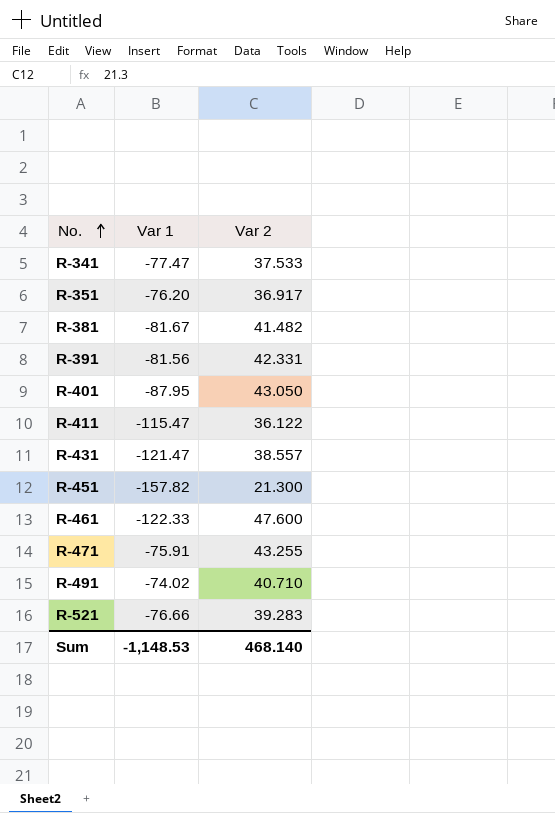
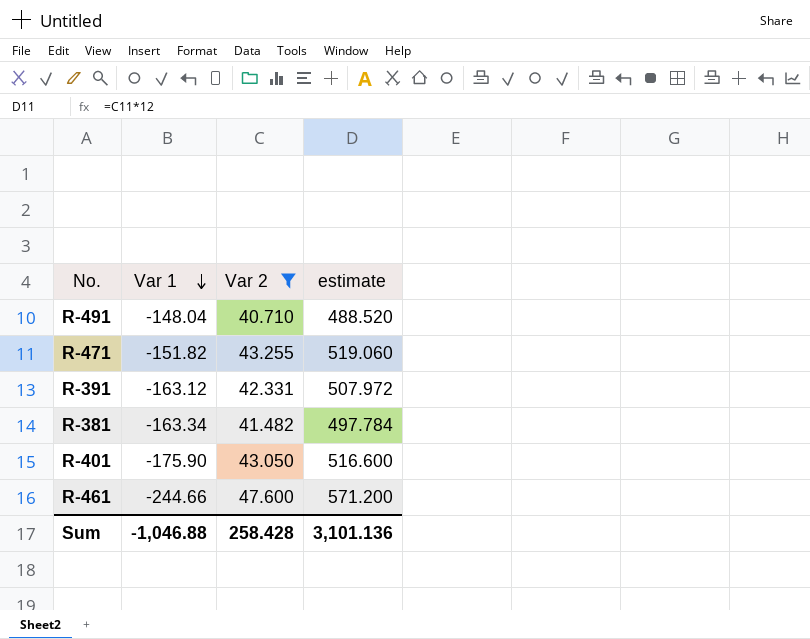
filter: none -> Var 2 >= 40.710
row order: No. ascending -> Var 1 descending
column estimate | formula: none -> [Var 2] * 12
R-491 | Var 1: -74.02 -> -148.04
R-471 | Var 1: -75.91 -> -151.82
R-391 | Var 1: -81.56 -> -163.12
R-381 | Var 1: -81.67 -> -163.34
R-401 | Var 1: -87.95 -> -175.90
R-461 | Var 1: -122.33 -> -244.66
Sum | Var 1: -1,148.53 -> -1,046.88
Sum | Var 2: 468.140 -> 258.428

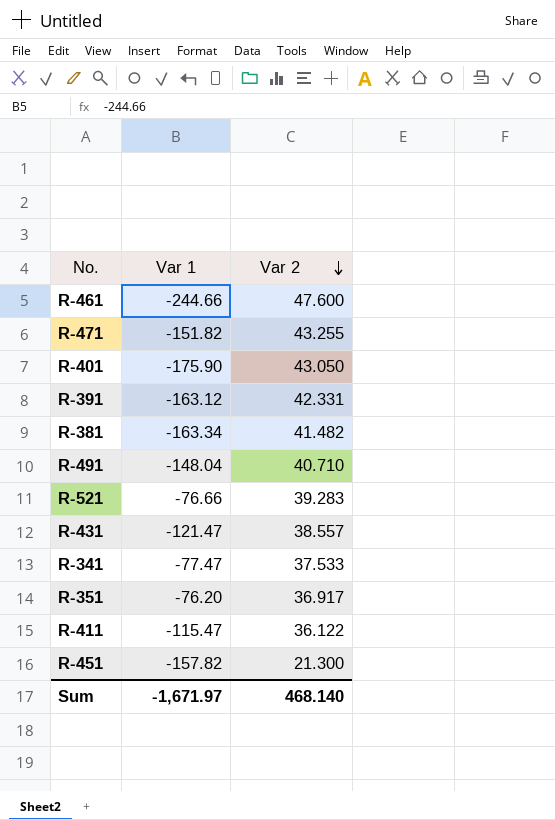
filter: Var 2 >= 40.710 -> none
row order: Var 1 descending -> Var 2 descending
column estimate | formula: [Var 2] * 12 -> none
Sum | Var 1: -1,046.88 -> -1,671.97
Sum | Var 2: 258.428 -> 468.140

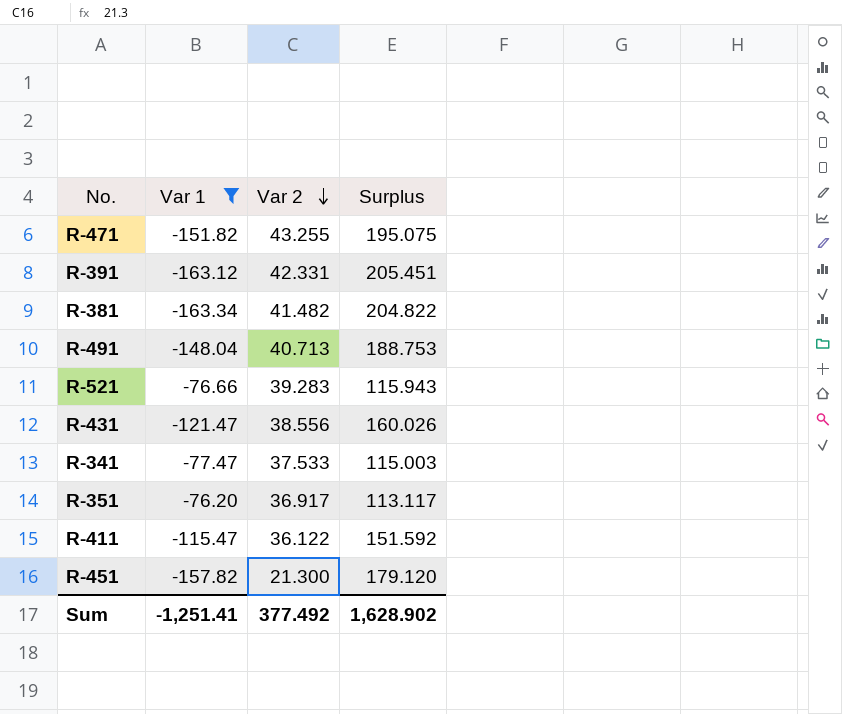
filter: none -> Var 1 >= -163.34
column Surplus | formula: none -> [Var 2] - [Var 1]
R-491 | Var 2: 40.710 -> 40.713
R-431 | Var 2: 38.557 -> 38.556
Sum | Var 1: -1,671.97 -> -1,251.41
Sum | Var 2: 468.140 -> 377.492

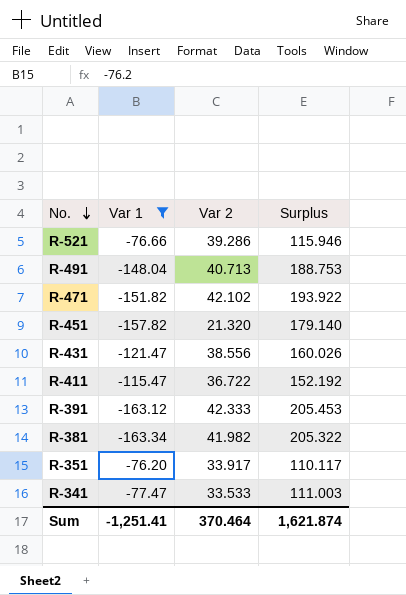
row order: Var 2 descending -> No. descending
R-521 | Var 2: 39.283 -> 39.286
R-521 | Surplus: 115.943 -> 115.946
R-471 | Var 2: 43.255 -> 42.102
R-471 | Surplus: 195.075 -> 193.922
R-451 | Var 2: 21.300 -> 21.320
R-451 | Surplus: 179.120 -> 179.140
R-411 | Var 2: 36.122 -> 36.722
R-411 | Surplus: 151.592 -> 152.192
R-391 | Var 2: 42.331 -> 42.333
R-391 | Surplus: 205.451 -> 205.453
R-381 | Var 2: 41.482 -> 41.982
R-381 | Surplus: 204.822 -> 205.322
R-351 | Var 2: 36.917 -> 33.917
R-351 | Surplus: 113.117 -> 110.117
R-341 | Var 2: 37.533 -> 33.533
R-341 | Surplus: 115.003 -> 111.003
Sum | Var 2: 377.492 -> 370.464
Sum | Surplus: 1,628.902 -> 1,621.874

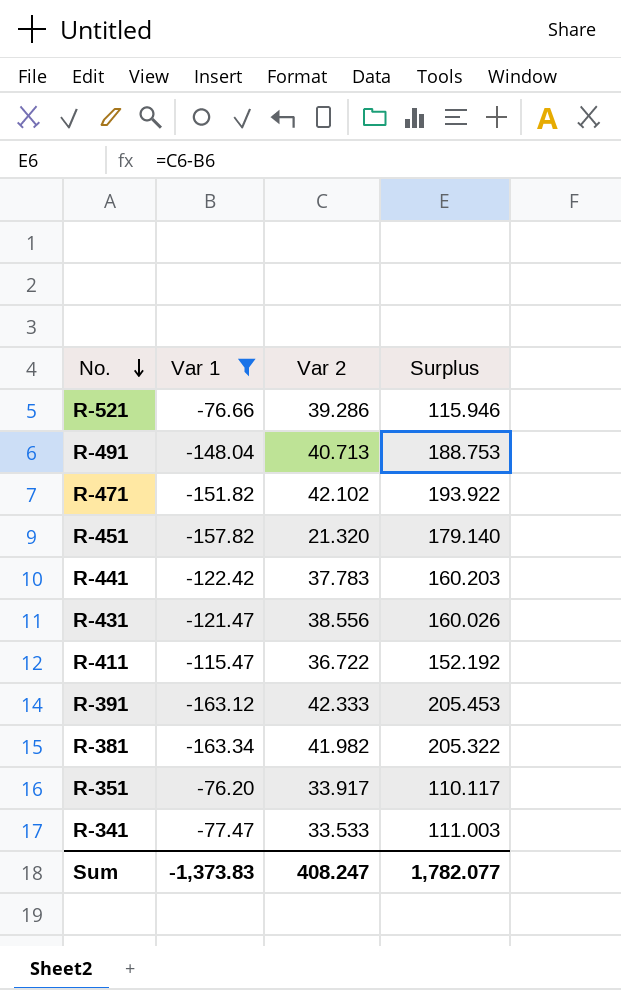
row R-441: none -> -122.42 | 37.783 | 160.203
Sum | Var 1: -1,251.41 -> -1,373.83
Sum | Var 2: 370.464 -> 408.247
Sum | Surplus: 1,621.874 -> 1,782.077

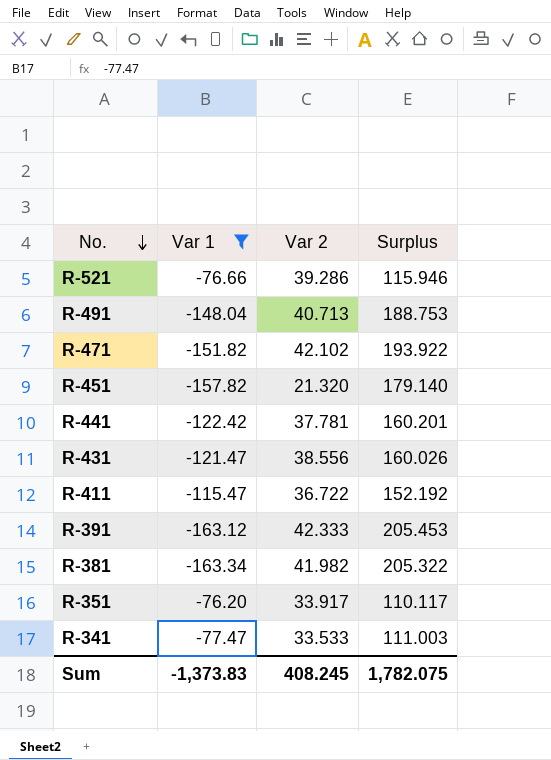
R-441 | Var 2: 37.783 -> 37.781
R-441 | Surplus: 160.203 -> 160.201
Sum | Var 2: 408.247 -> 408.245
Sum | Surplus: 1,782.077 -> 1,782.075

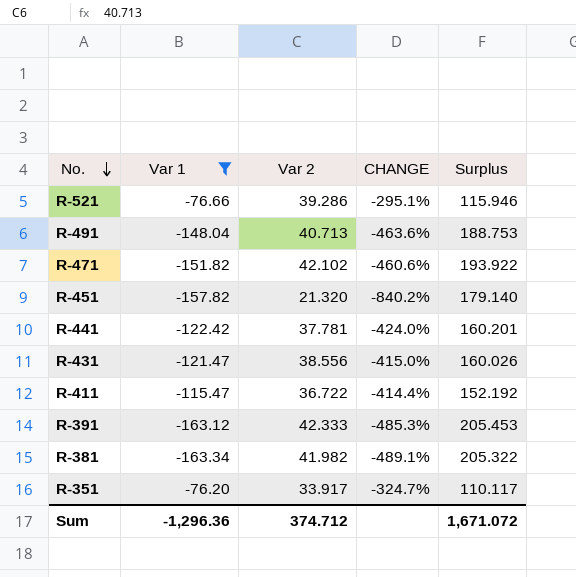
column CHANGE | formula: none -> ([Var 1] - [Var 2]) / [Var 2]
row R-341: -77.47 | 33.533 | 111.003 -> none
Sum | Var 1: -1,373.83 -> -1,296.36
Sum | Var 2: 408.245 -> 374.712
Sum | Surplus: 1,782.075 -> 1,671.072

